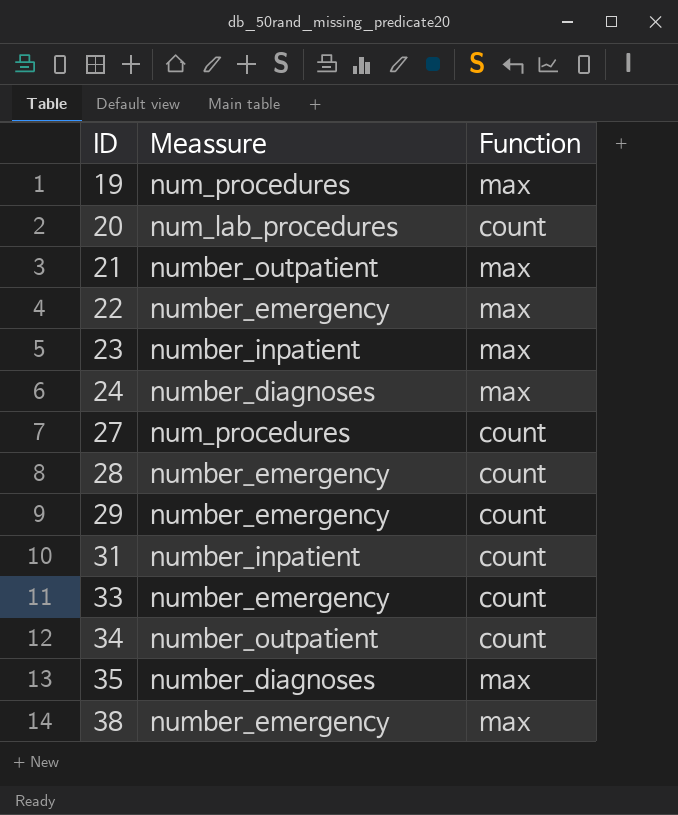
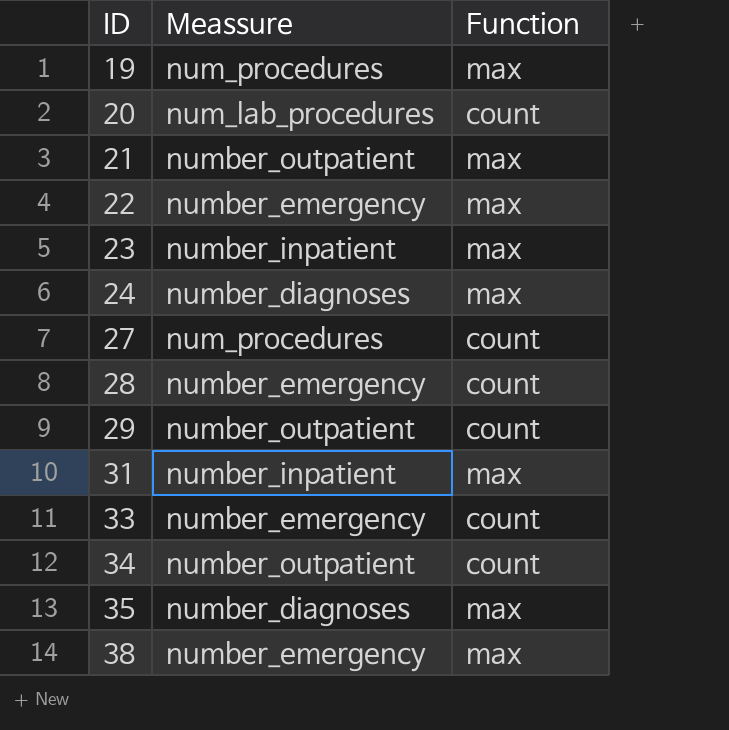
29 | Meassure: number_emergency -> number_outpatient
31 | Function: count -> max

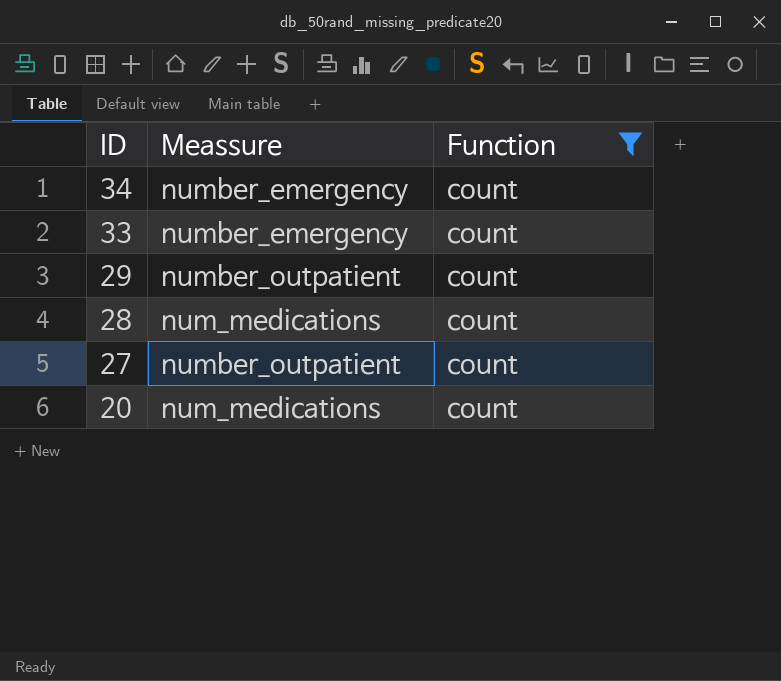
filter: none -> Function = count
row order: ID ascending -> ID descending
34 | Meassure: number_outpatient -> number_emergency
28 | Meassure: number_emergency -> num_medications
27 | Meassure: num_procedures -> number_outpatient
20 | Meassure: num_lab_procedures -> num_medications

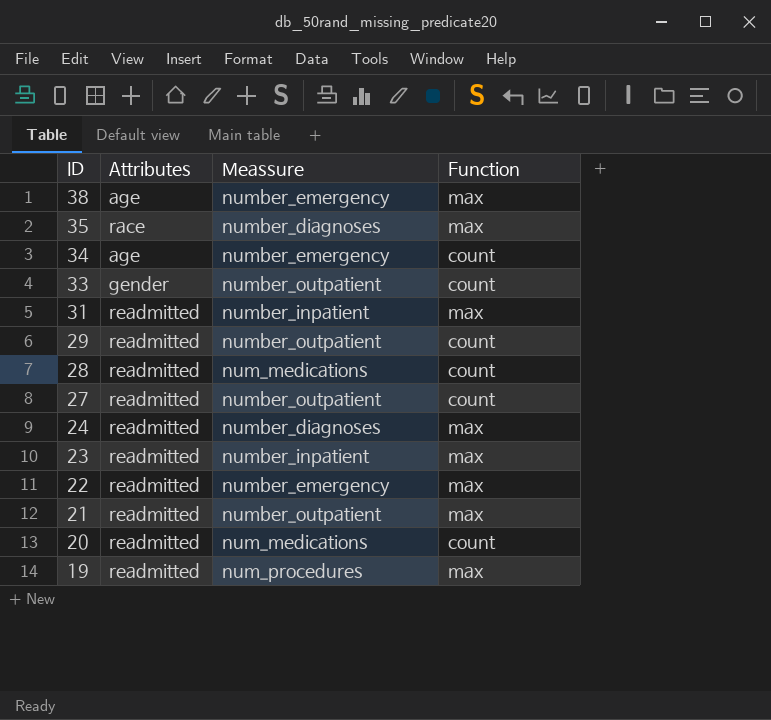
filter: Function = count -> none
column Attributes | position: none -> 2
33 | Meassure: number_emergency -> number_outpatient

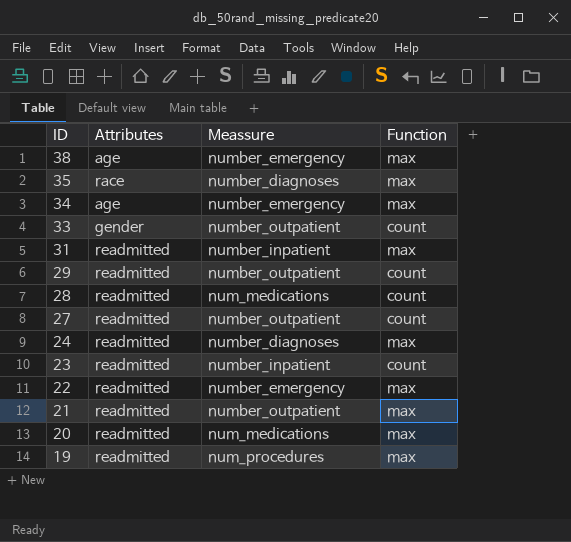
34 | Function: count -> max
23 | Function: max -> count
20 | Function: count -> max

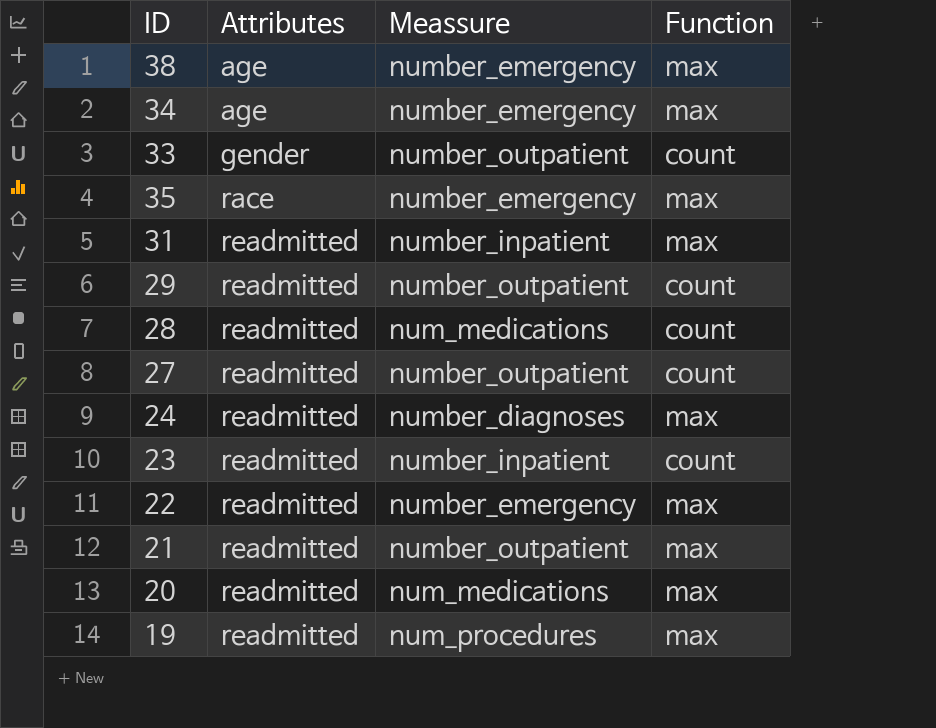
row order: ID descending -> Attributes ascending
35 | Meassure: number_diagnoses -> number_emergency

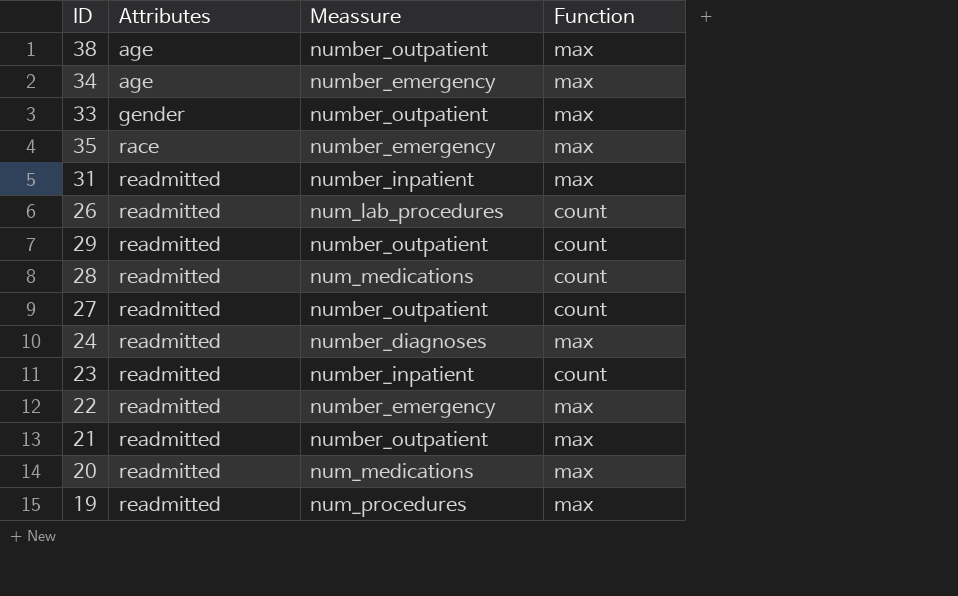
38 | Meassure: number_emergency -> number_outpatient
33 | Function: count -> max
row 26: none -> readmitted | num_lab_procedures | count

